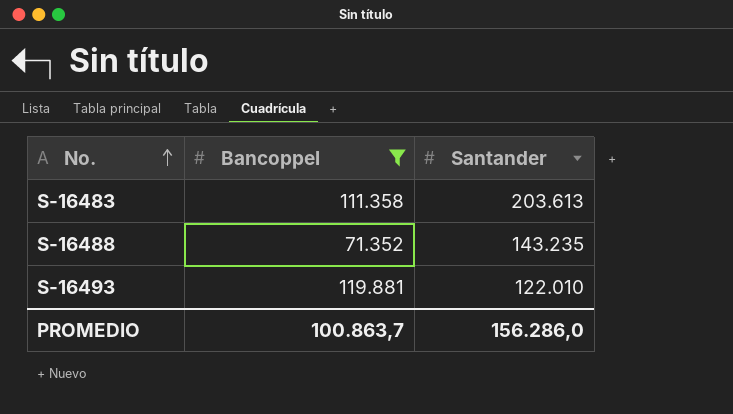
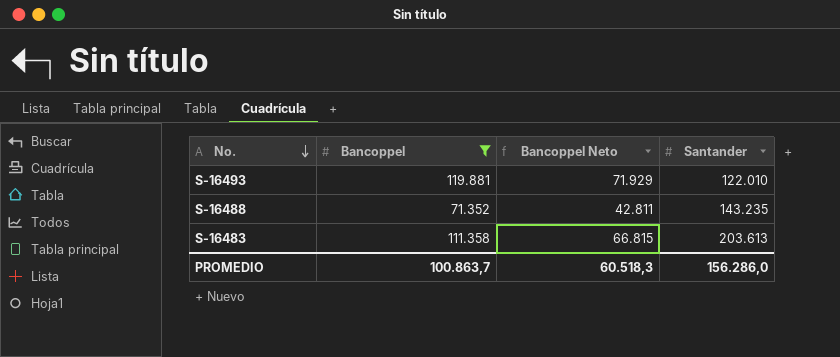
row order: No. ascending -> No. descending
column Bancoppel Neto | formula: none -> [Bancoppel] * 0,6

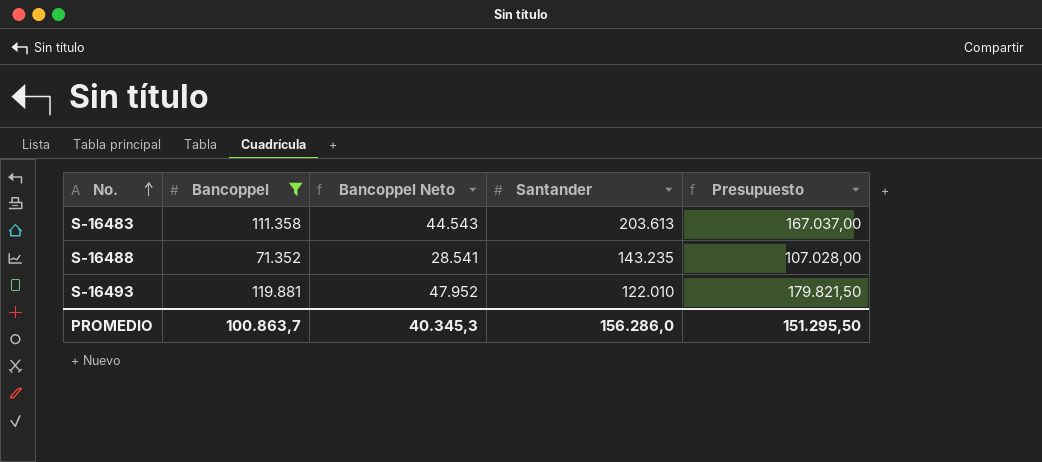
row order: No. descending -> No. ascending
column Bancoppel Neto | formula: [Bancoppel] * 0,6 -> [Bancoppel] * 0,4
column Presupuesto | formula: none -> [Bancoppel] * 1,5
PROMEDIO | Bancoppel Neto: 60.518,3 -> 40.345,3

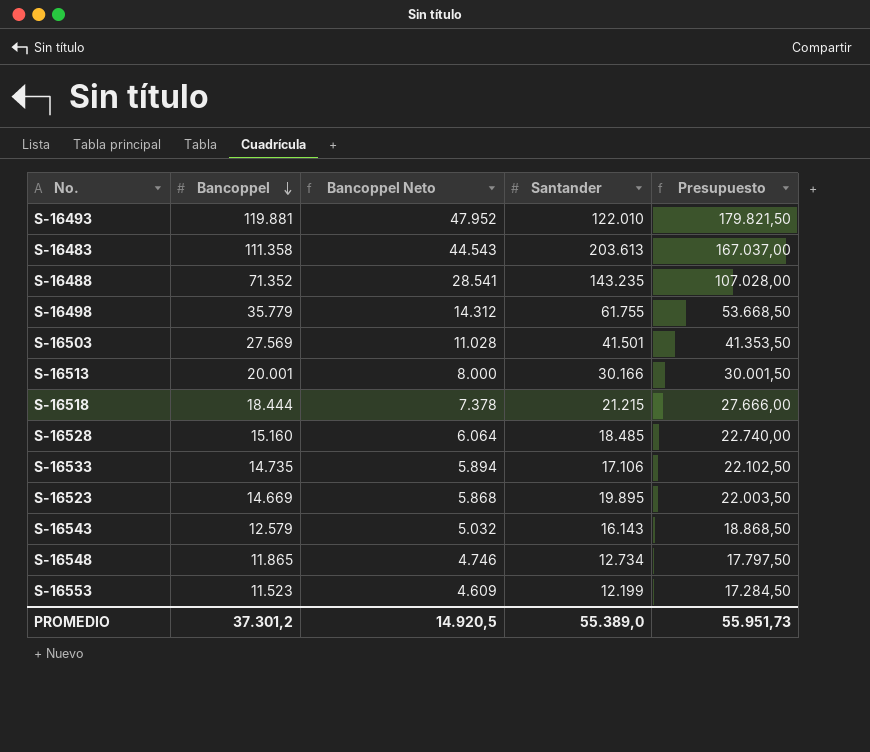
filter: Bancoppel >= 71.352 -> none
row order: No. ascending -> Bancoppel descending
PROMEDIO | Bancoppel: 100.863,7 -> 37.301,2
PROMEDIO | Bancoppel Neto: 40.345,3 -> 14.920,5
PROMEDIO | Santander: 156.286,0 -> 55.389,0
PROMEDIO | Presupuesto: 151.295,50 -> 55.951,73

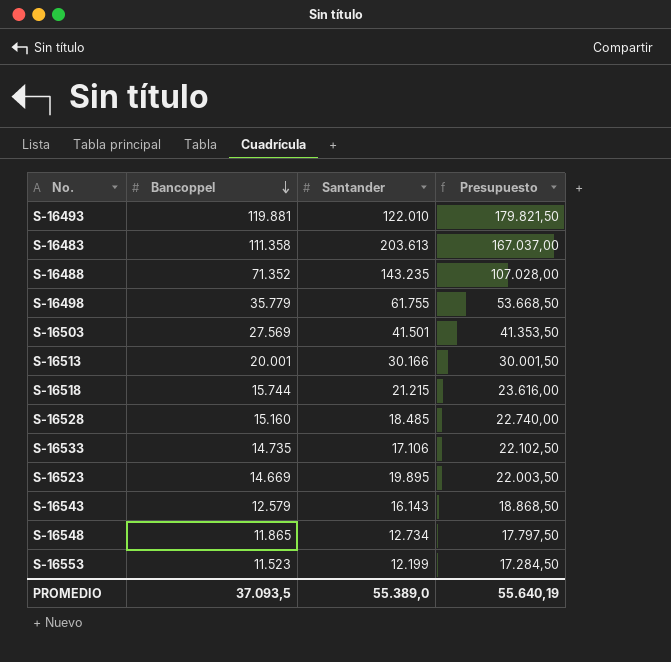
column Bancoppel Neto | formula: [Bancoppel] * 0,4 -> none
S-16518 | Bancoppel: 18.444 -> 15.744
S-16518 | Presupuesto: 27.666,00 -> 23.616,00
PROMEDIO | Bancoppel: 37.301,2 -> 37.093,5
PROMEDIO | Presupuesto: 55.951,73 -> 55.640,19

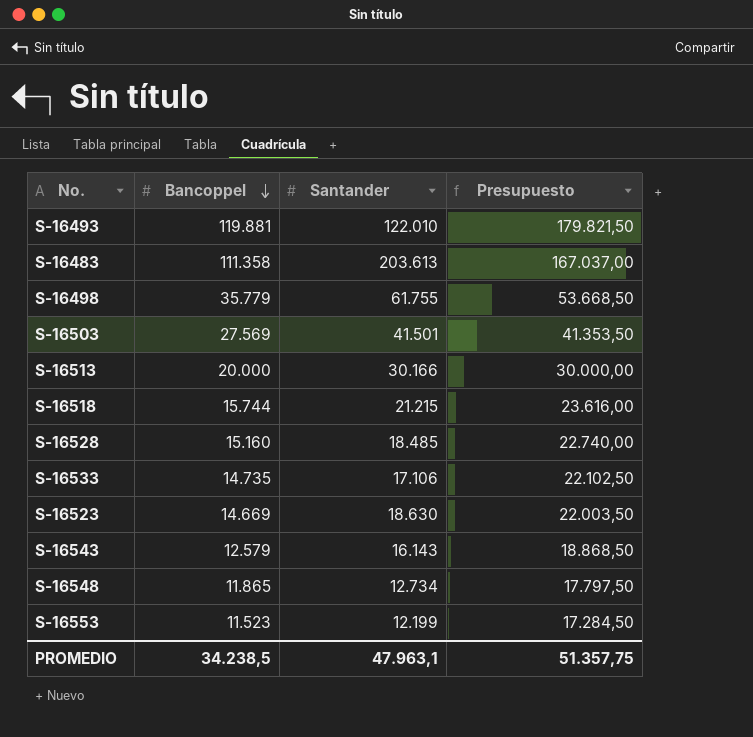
row S-16488: 71.352 | 143.235 | 107.028,00 -> none
S-16513 | Bancoppel: 20.001 -> 20.000
S-16513 | Presupuesto: 30.001,50 -> 30.000,00
S-16523 | Santander: 19.895 -> 18.630
PROMEDIO | Bancoppel: 37.093,5 -> 34.238,5
PROMEDIO | Santander: 55.389,0 -> 47.963,1
PROMEDIO | Presupuesto: 55.640,19 -> 51.357,75

